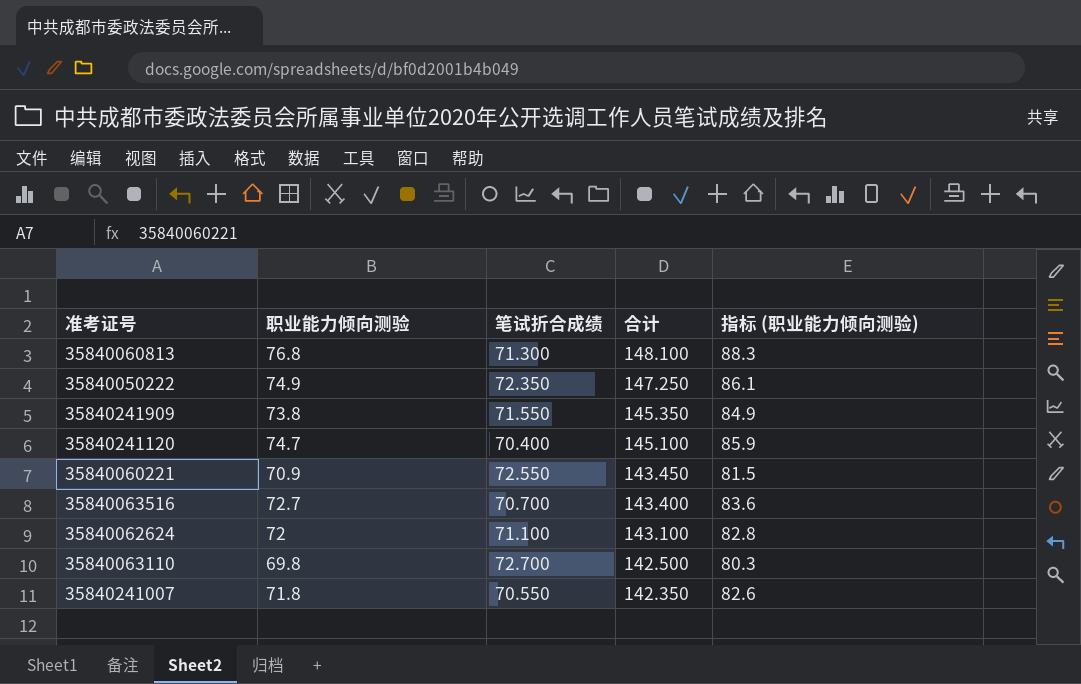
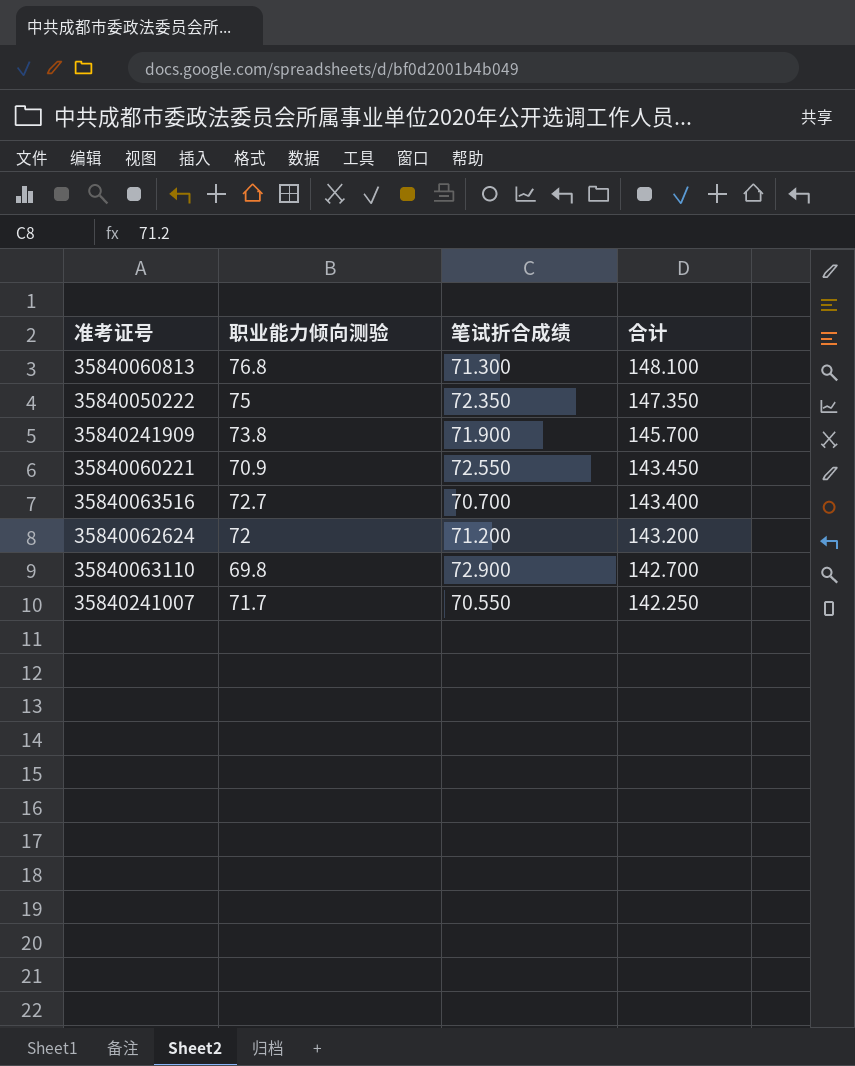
column 指标 (职业能力倾向测验) | formula: [职业能力倾向测验] * 1.15 -> none
row 35840241120: 74.7 | 70.400 | 145.100 | 85.9 -> none
35840050222 | 职业能力倾向测验: 74.9 -> 75
35840050222 | 合计: 147.250 -> 147.350
35840241909 | 笔试折合成绩: 71.550 -> 71.900
35840241909 | 合计: 145.350 -> 145.700
35840062624 | 笔试折合成绩: 71.100 -> 71.200
35840062624 | 合计: 143.100 -> 143.200
35840063110 | 笔试折合成绩: 72.700 -> 72.900
35840063110 | 合计: 142.500 -> 142.700
35840241007 | 职业能力倾向测验: 71.8 -> 71.7
35840241007 | 合计: 142.350 -> 142.250

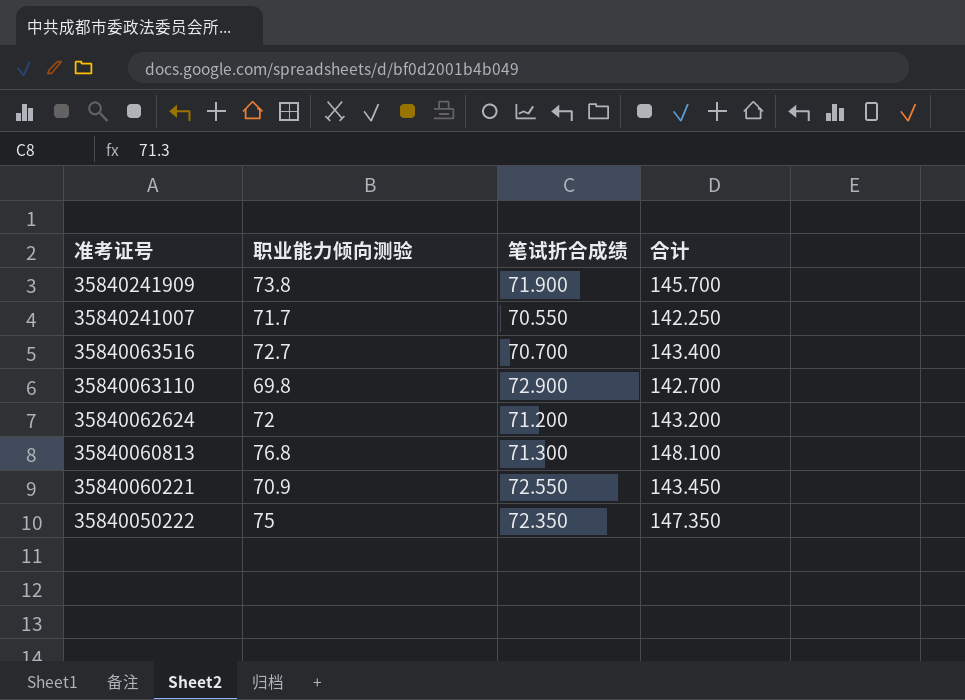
row order: 合计 descending -> 准考证号 descending

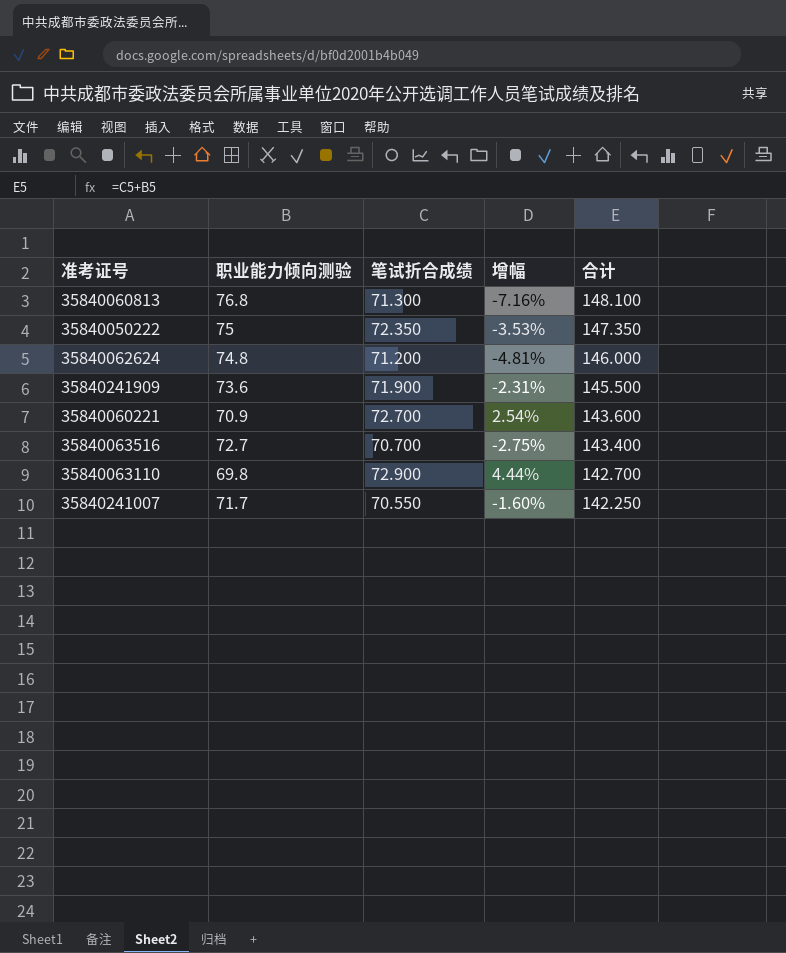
row order: 准考证号 descending -> 合计 descending
column 增幅 | formula: none -> ([笔试折合成绩] - [职业能力倾向测验]) / [职业能力倾向测验]
35840062624 | 职业能力倾向测验: 72 -> 74.8
35840062624 | 合计: 143.200 -> 146.000
35840241909 | 职业能力倾向测验: 73.8 -> 73.6
35840241909 | 合计: 145.700 -> 145.500
35840060221 | 笔试折合成绩: 72.550 -> 72.700
35840060221 | 合计: 143.450 -> 143.600

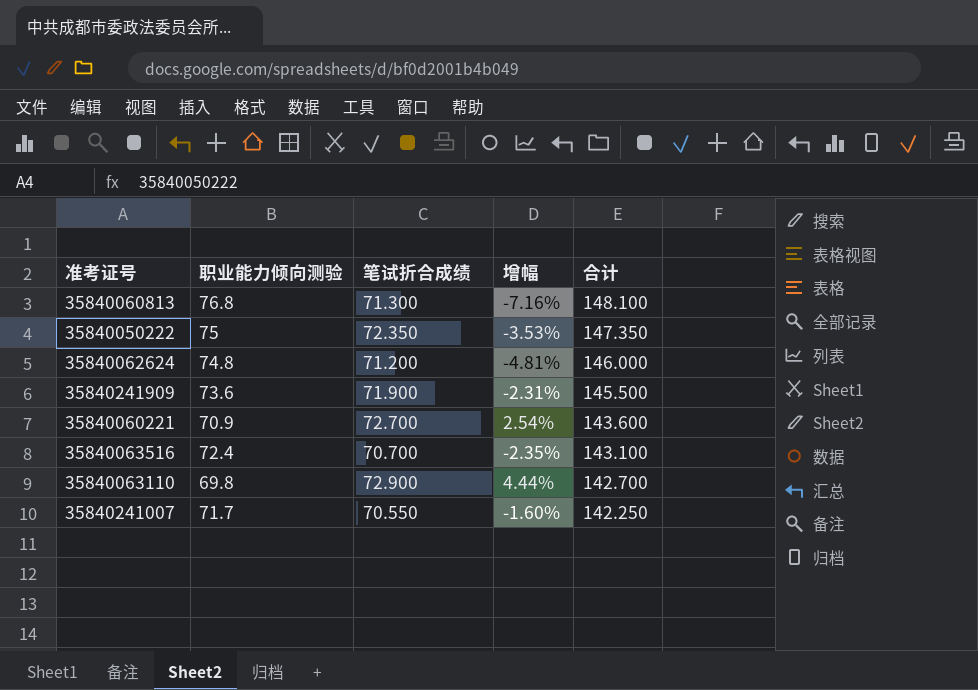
35840063516 | 职业能力倾向测验: 72.7 -> 72.4
35840063516 | 增幅: -2.75% -> -2.35%
35840063516 | 合计: 143.400 -> 143.100

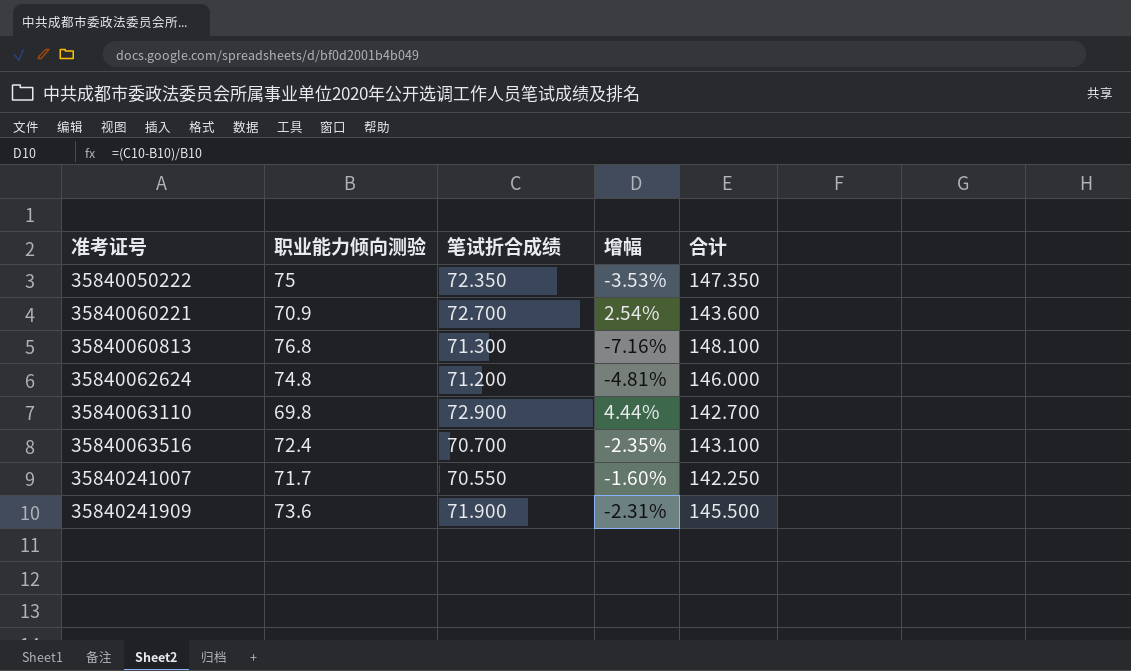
row order: 合计 descending -> 准考证号 ascending

